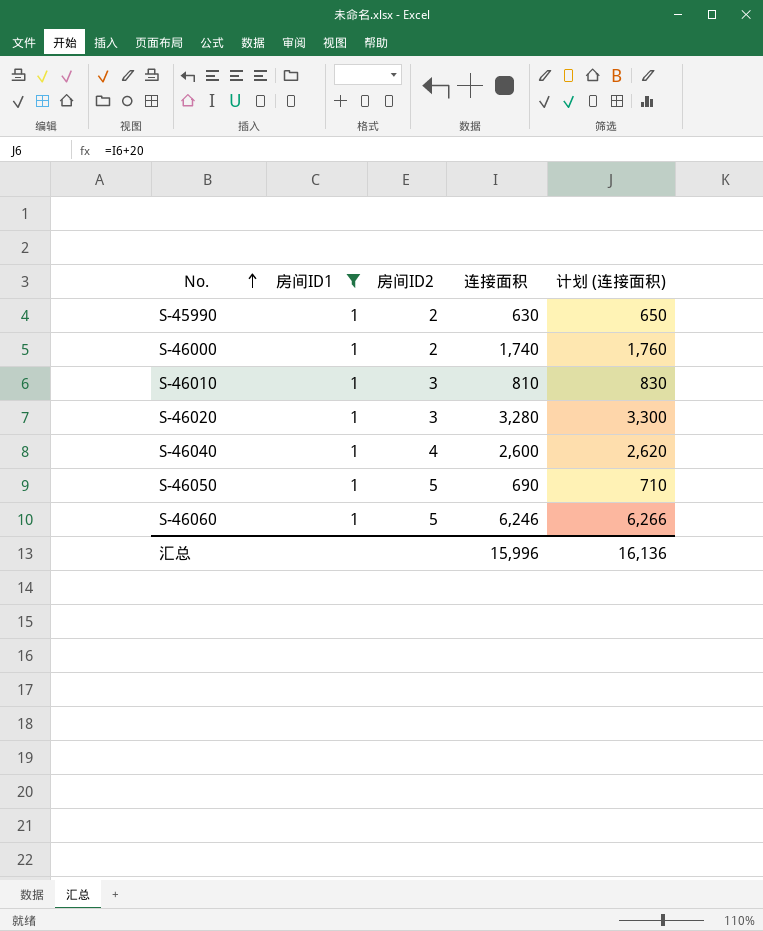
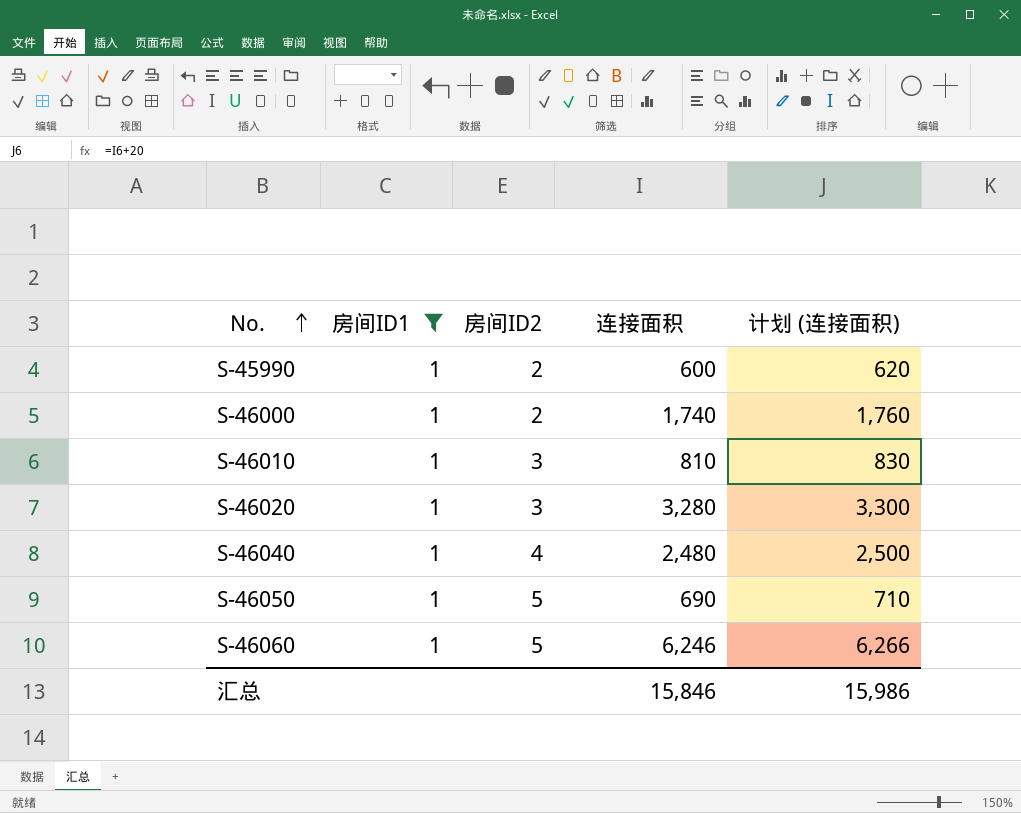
S-45990 | 连接面积: 630 -> 600
S-45990 | 计划 (连接面积): 650 -> 620
S-46040 | 连接面积: 2,600 -> 2,480
S-46040 | 计划 (连接面积): 2,620 -> 2,500
汇总 | 连接面积: 15,996 -> 15,846
汇总 | 计划 (连接面积): 16,136 -> 15,986

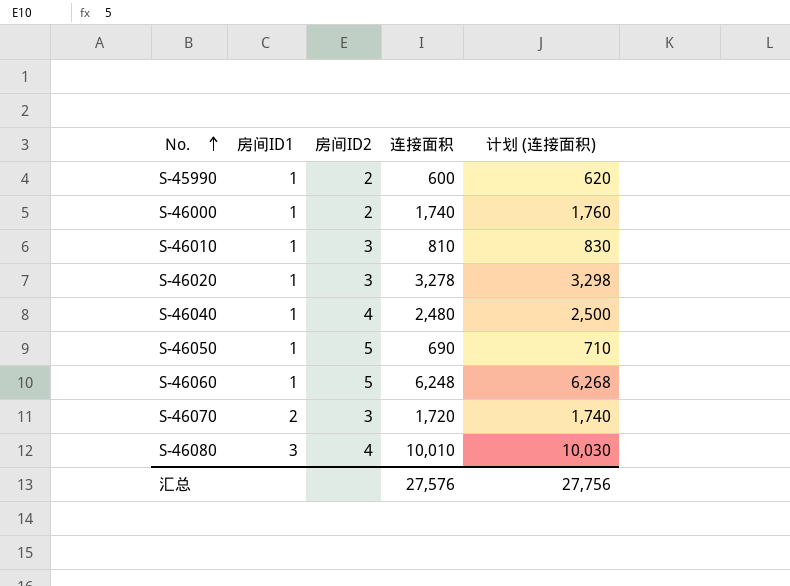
filter: 房间ID1 = 1 -> none
S-46020 | 连接面积: 3,280 -> 3,278
S-46020 | 计划 (连接面积): 3,300 -> 3,298
S-46060 | 连接面积: 6,246 -> 6,248
S-46060 | 计划 (连接面积): 6,266 -> 6,268
汇总 | 连接面积: 15,846 -> 27,576
汇总 | 计划 (连接面积): 15,986 -> 27,756

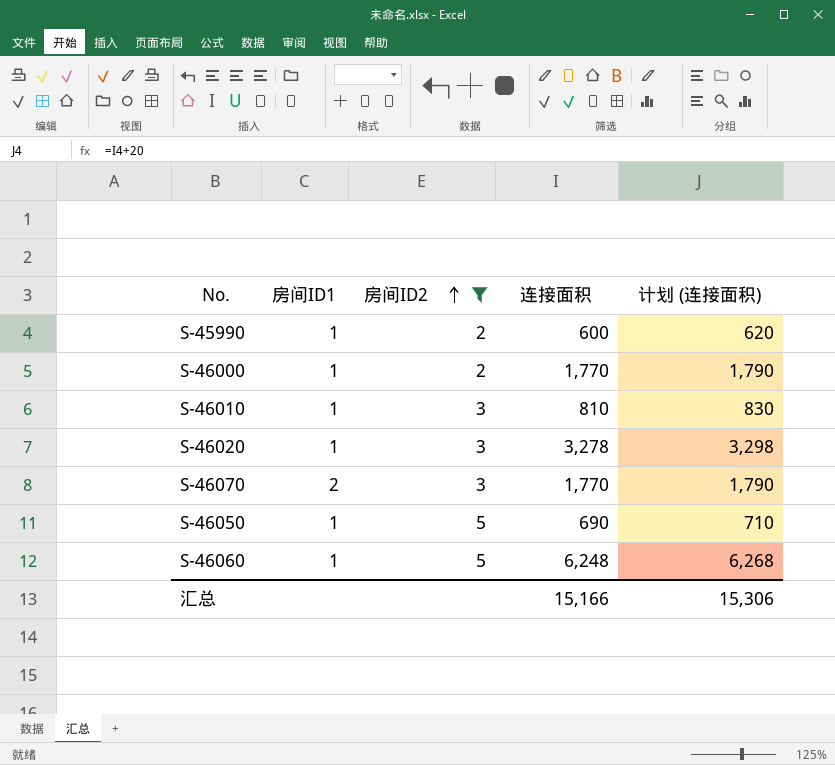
filter: none -> 房间ID2 != 4
row order: No. ascending -> 房间ID2 ascending
S-46000 | 连接面积: 1,740 -> 1,770
S-46000 | 计划 (连接面积): 1,760 -> 1,790
S-46070 | 连接面积: 1,720 -> 1,770
S-46070 | 计划 (连接面积): 1,740 -> 1,790
汇总 | 连接面积: 27,576 -> 15,166
汇总 | 计划 (连接面积): 27,756 -> 15,306

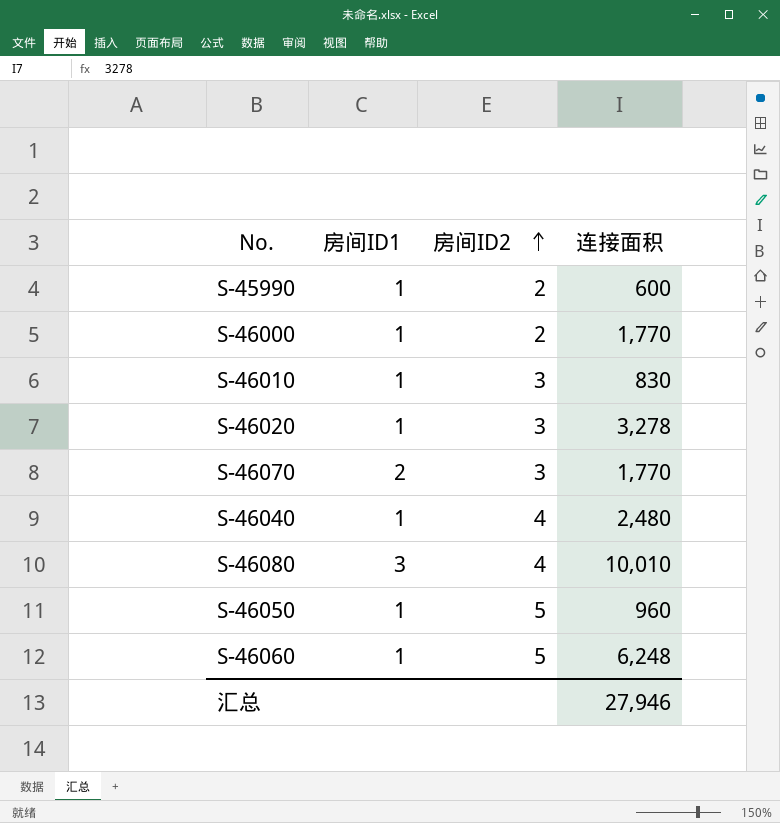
filter: 房间ID2 != 4 -> none
column 计划 (连接面积) | formula: [连接面积] + 20 -> none
S-46010 | 连接面积: 810 -> 830
S-46050 | 连接面积: 690 -> 960
汇总 | 连接面积: 15,166 -> 27,946

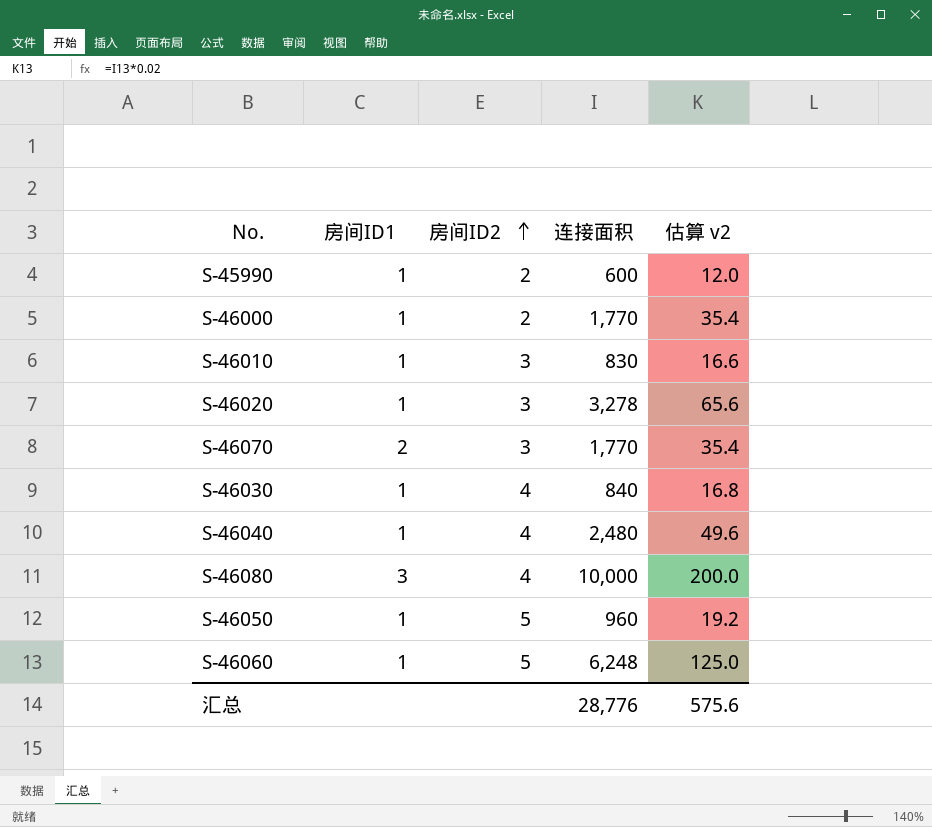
column 估算 v2 | formula: none -> [连接面积] * 0.02
row S-46030: none -> 1 | 4 | 840 | 16.8
S-46080 | 连接面积: 10,010 -> 10,000
汇总 | 连接面积: 27,946 -> 28,776

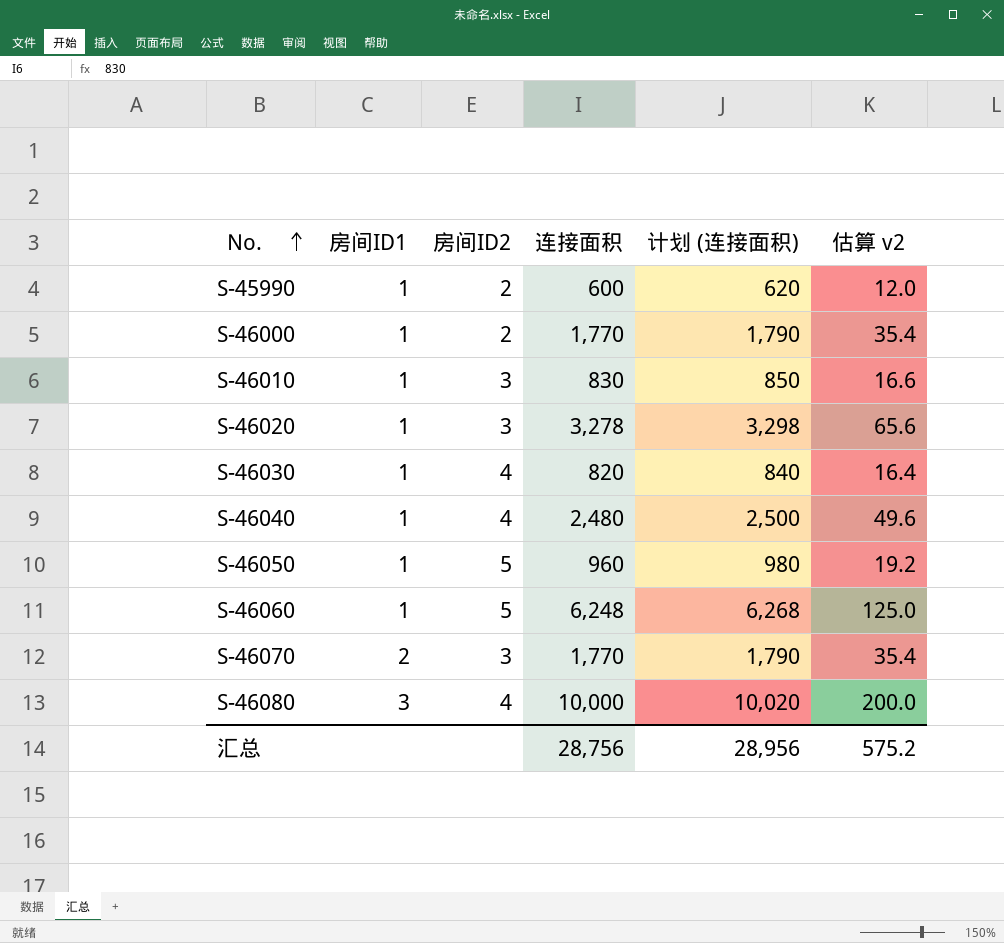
row order: 房间ID2 ascending -> No. ascending
column 计划 (连接面积) | formula: none -> [连接面积] + 20
S-46030 | 连接面积: 840 -> 820
S-46030 | 估算 v2: 16.8 -> 16.4
汇总 | 连接面积: 28,776 -> 28,756
汇总 | 估算 v2: 575.6 -> 575.2

